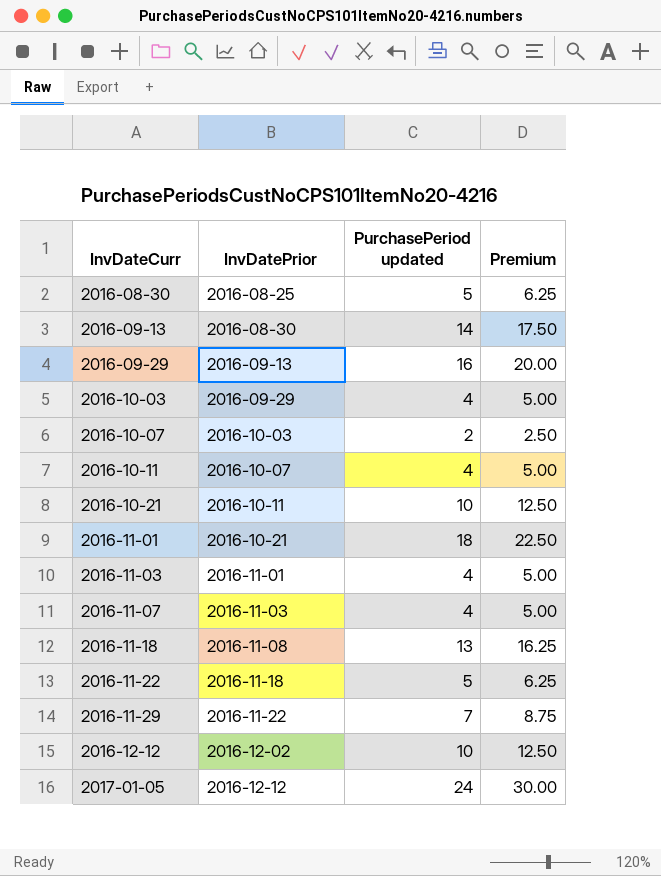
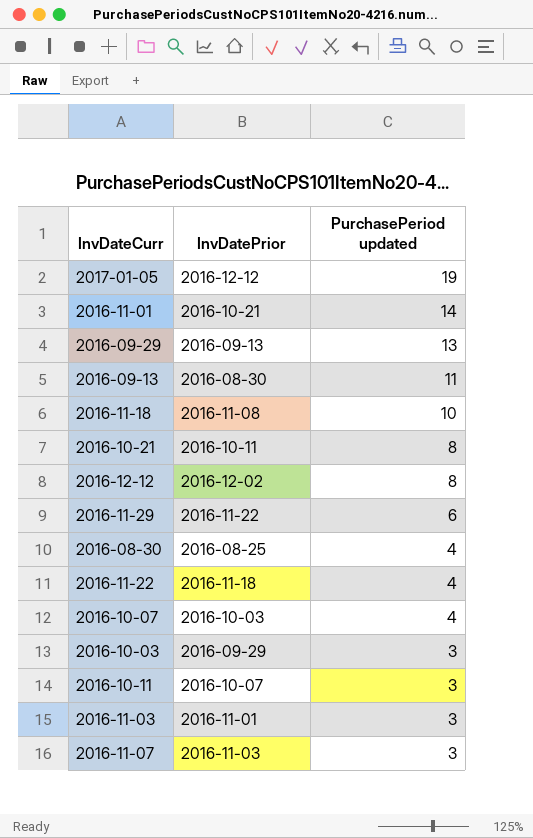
row order: InvDateCurr ascending -> PurchasePeriod updated descending
column Premium | formula: [PurchasePeriod updated] * 1.25 -> none
2017-01-05 | PurchasePeriod updated: 24 -> 19
2016-11-01 | PurchasePeriod updated: 18 -> 14
2016-09-29 | PurchasePeriod updated: 16 -> 13
2016-09-13 | PurchasePeriod updated: 14 -> 11
2016-11-18 | PurchasePeriod updated: 13 -> 10
2016-10-21 | PurchasePeriod updated: 10 -> 8
2016-12-12 | PurchasePeriod updated: 10 -> 8
2016-11-29 | PurchasePeriod updated: 7 -> 6
2016-08-30 | PurchasePeriod updated: 5 -> 4
2016-11-22 | PurchasePeriod updated: 5 -> 4
2016-10-07 | PurchasePeriod updated: 2 -> 4
2016-10-03 | PurchasePeriod updated: 4 -> 3
2016-10-11 | PurchasePeriod updated: 4 -> 3
2016-11-03 | PurchasePeriod updated: 4 -> 3
2016-11-07 | PurchasePeriod updated: 4 -> 3

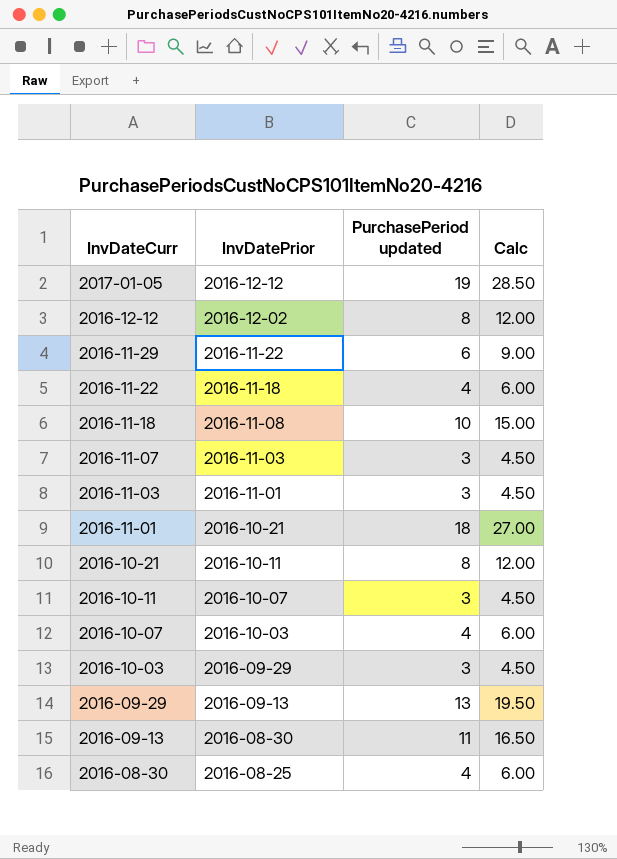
row order: PurchasePeriod updated descending -> InvDateCurr descending
column Calc | formula: none -> [PurchasePeriod updated] * 1.5
2016-11-01 | PurchasePeriod updated: 14 -> 18

